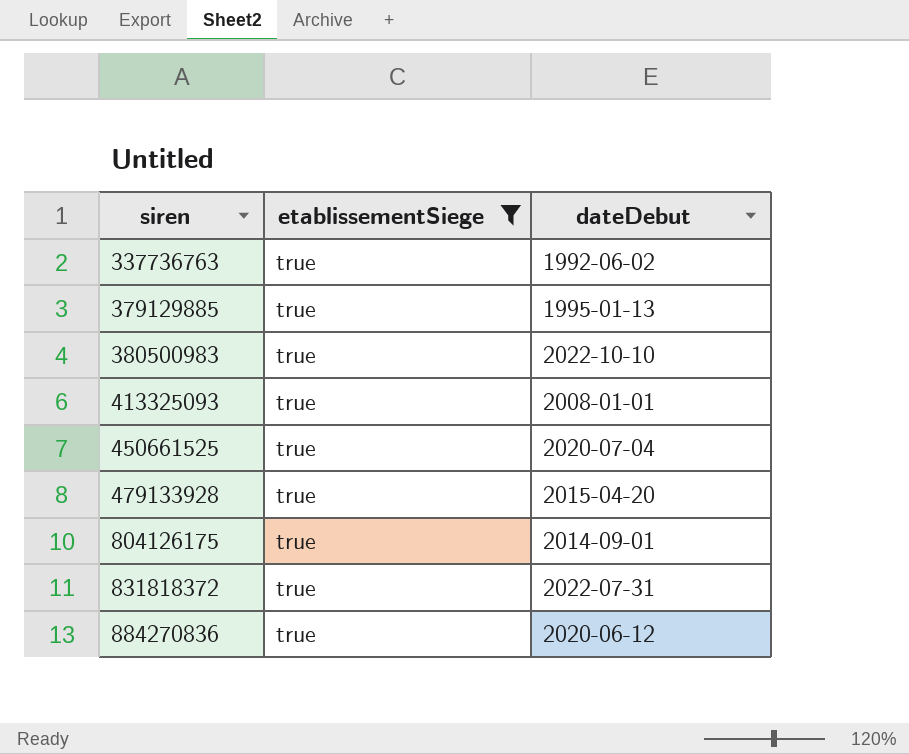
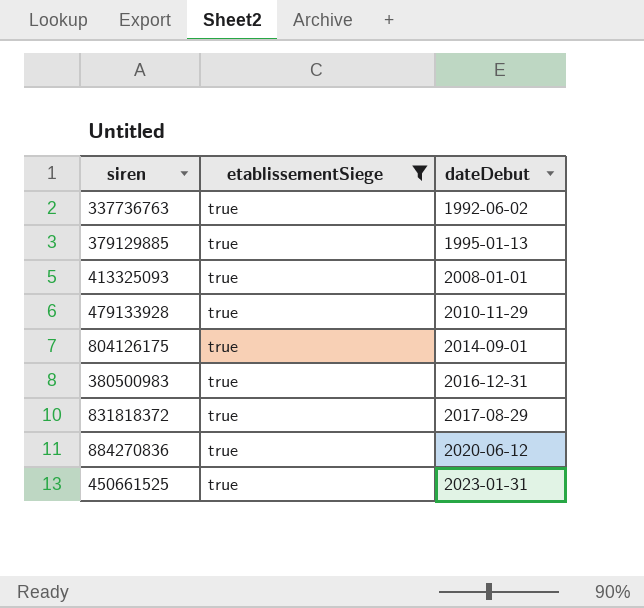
row order: siren ascending -> dateDebut ascending
479133928 | dateDebut: 2015-04-20 -> 2010-11-29
380500983 | dateDebut: 2022-10-10 -> 2016-12-31
831818372 | dateDebut: 2022-07-31 -> 2017-08-29
450661525 | dateDebut: 2020-07-04 -> 2023-01-31

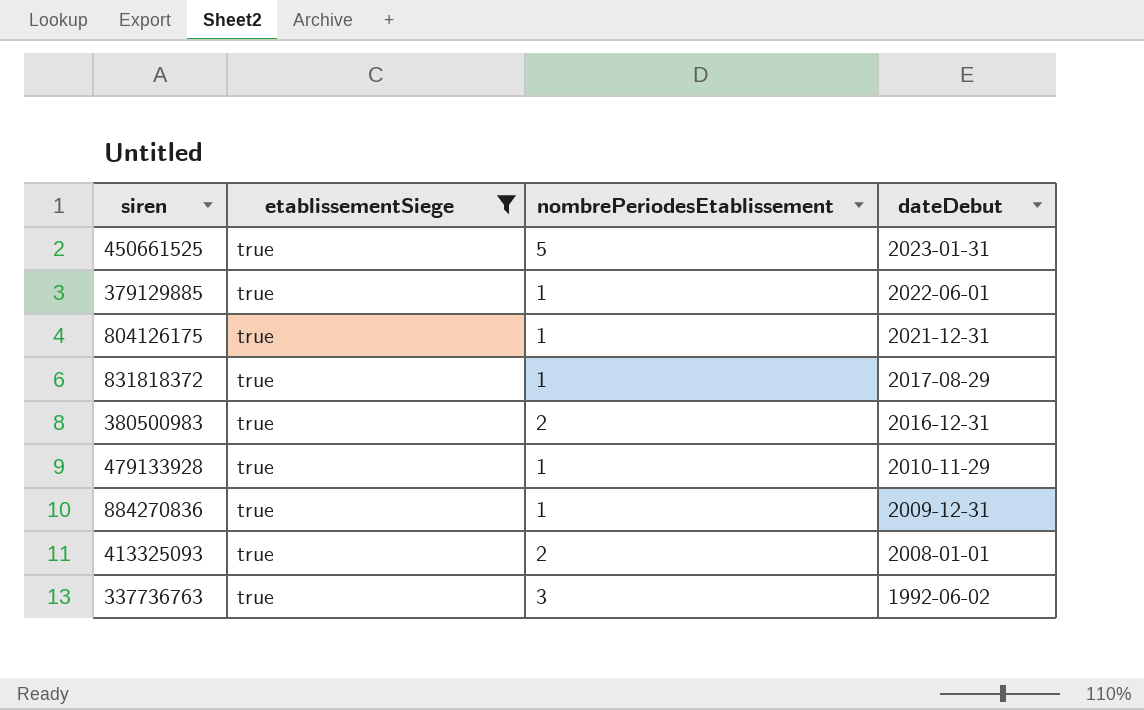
row order: dateDebut ascending -> dateDebut descending
column nombrePeriodesEtablissement | position: none -> 3
379129885 | dateDebut: 1995-01-13 -> 2022-06-01
804126175 | dateDebut: 2014-09-01 -> 2021-12-31
884270836 | dateDebut: 2020-06-12 -> 2009-12-31

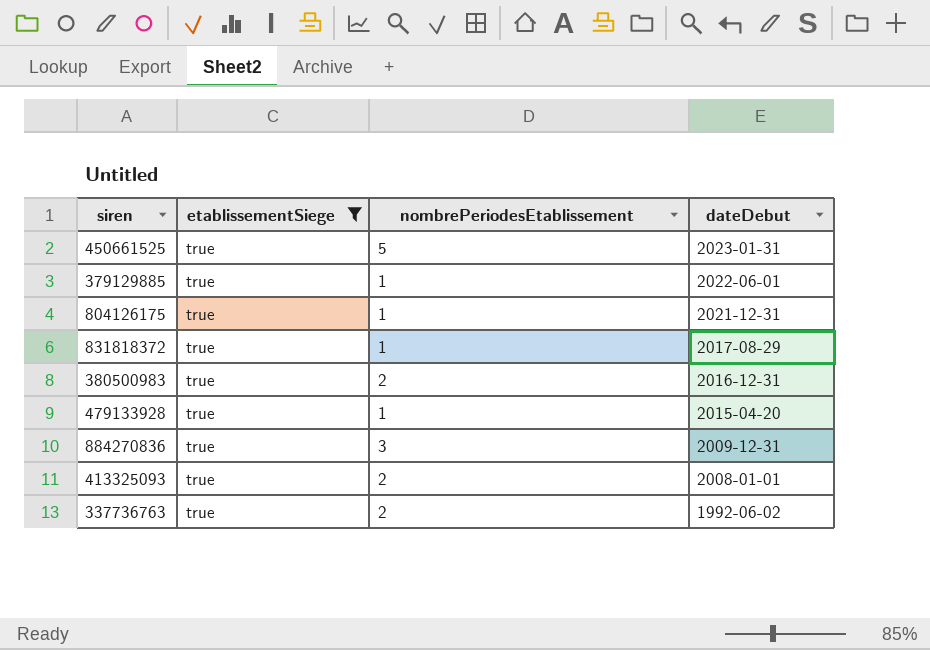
479133928 | dateDebut: 2010-11-29 -> 2015-04-20
884270836 | nombrePeriodesEtablissement: 1 -> 3
337736763 | nombrePeriodesEtablissement: 3 -> 2

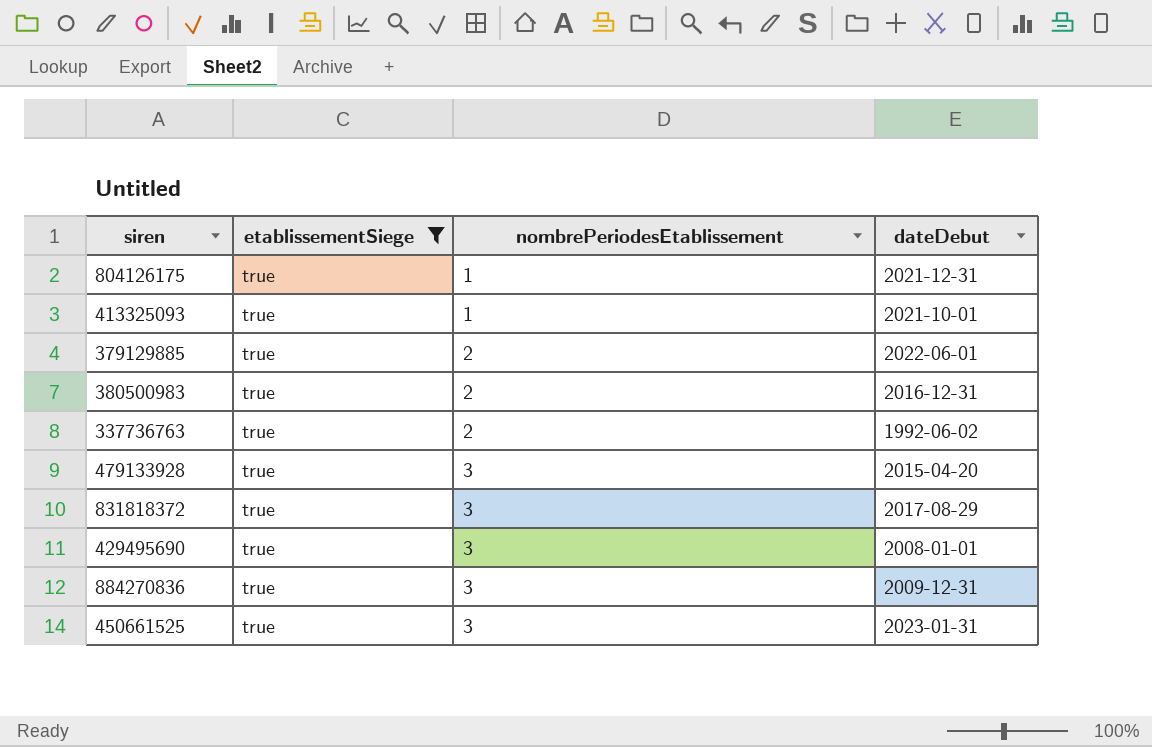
row order: dateDebut descending -> nombrePeriodesEtablissement ascending
413325093 | nombrePeriodesEtablissement: 2 -> 1
413325093 | dateDebut: 2008-01-01 -> 2021-10-01
379129885 | nombrePeriodesEtablissement: 1 -> 2
479133928 | nombrePeriodesEtablissement: 1 -> 3
831818372 | nombrePeriodesEtablissement: 1 -> 3
row 429495690: none -> true | 3 | 2008-01-01
450661525 | nombrePeriodesEtablissement: 5 -> 3

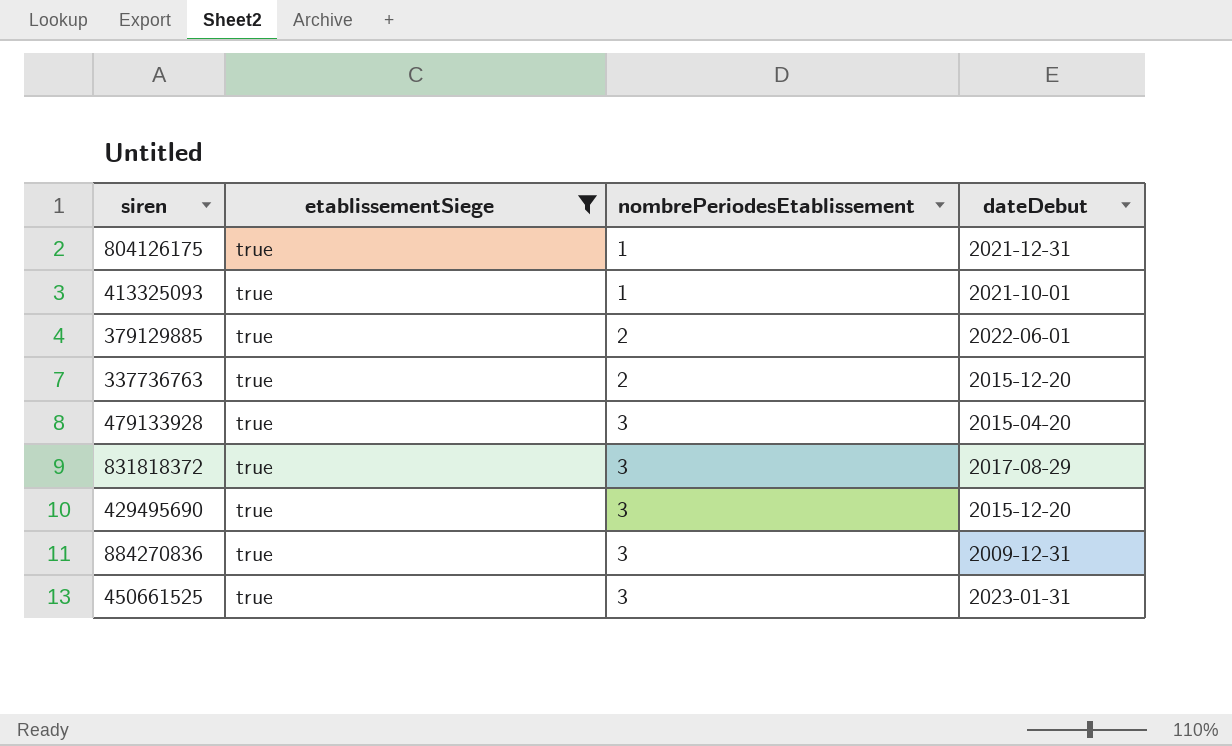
row 380500983: true | 2 | 2016-12-31 -> none
337736763 | dateDebut: 1992-06-02 -> 2015-12-20
429495690 | dateDebut: 2008-01-01 -> 2015-12-20

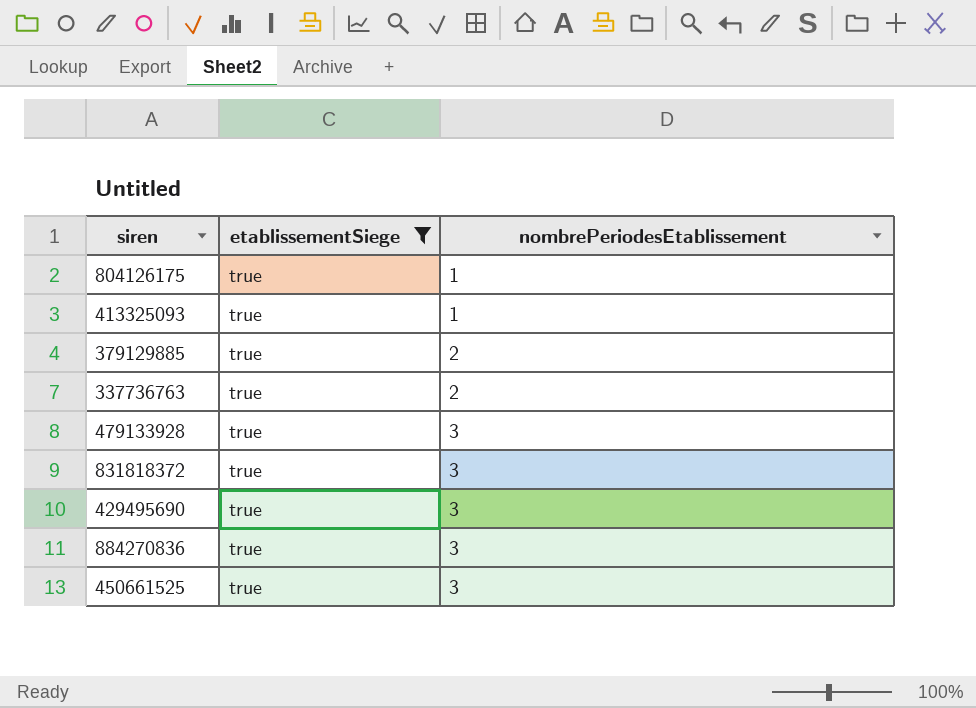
column dateDebut | position: 4 -> none

